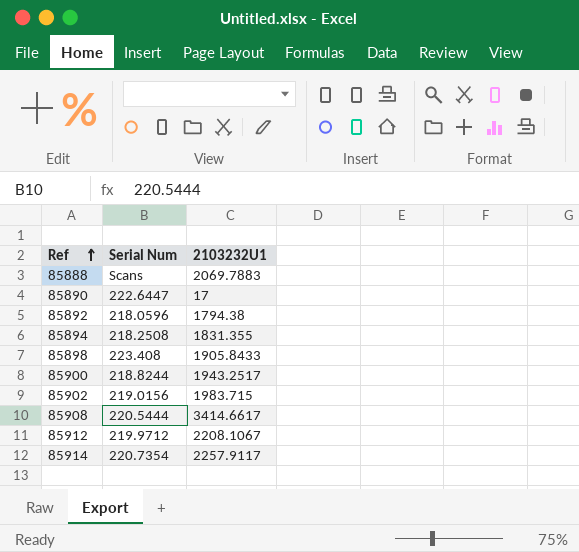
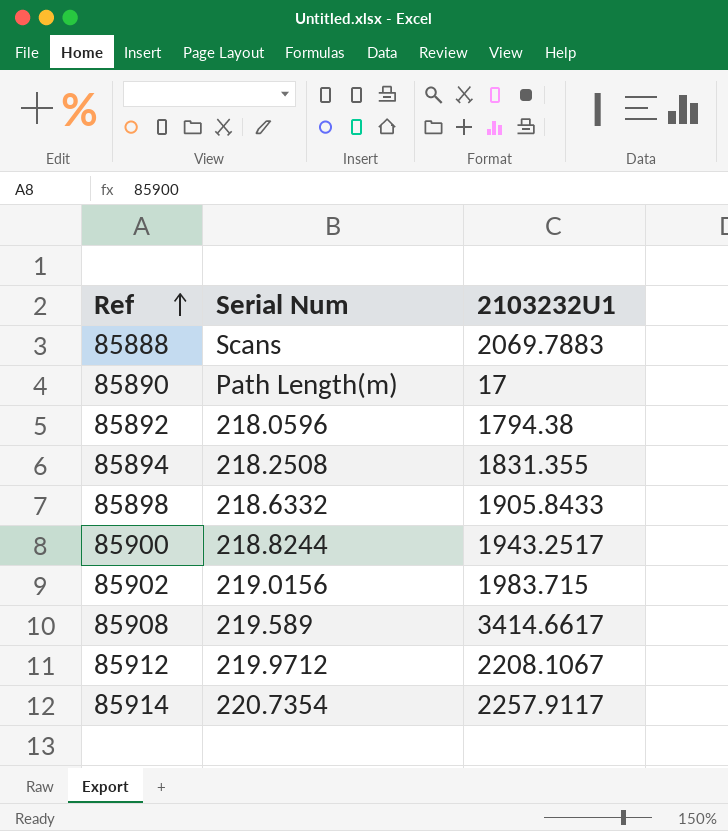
85890 | Serial Num: 222.6447 -> Path Length(m)
85898 | Serial Num: 223.408 -> 218.6332
85908 | Serial Num: 220.5444 -> 219.589

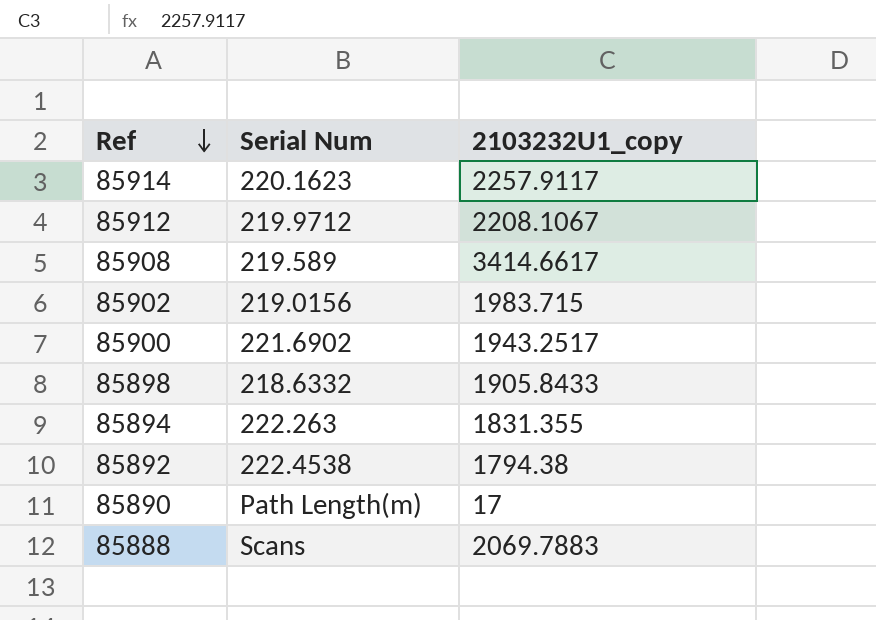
row order: Ref ascending -> Ref descending
column name: 2103232U1 -> 2103232U1_copy
85914 | Serial Num: 220.7354 -> 220.1623
85900 | Serial Num: 218.8244 -> 221.6902
85894 | Serial Num: 218.2508 -> 222.263
85892 | Serial Num: 218.0596 -> 222.4538

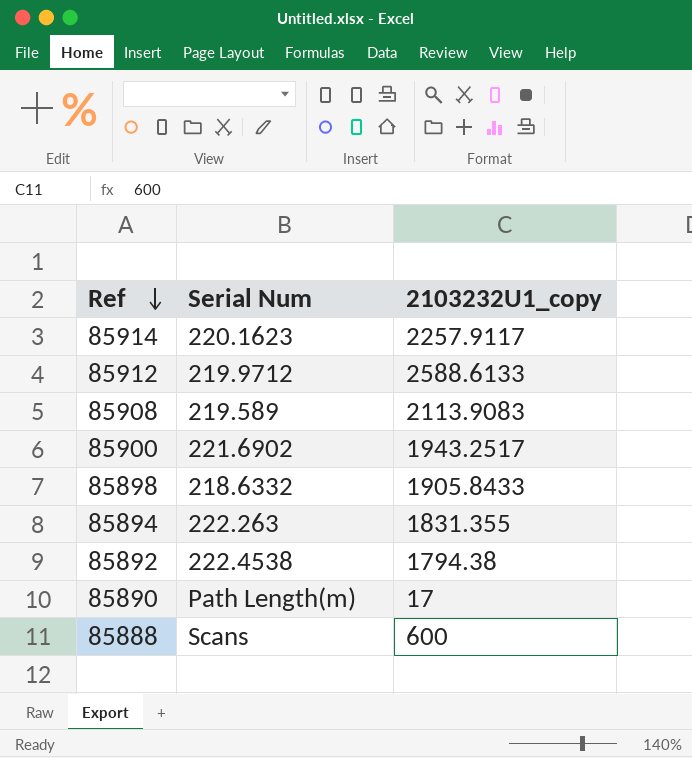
row 85902: 219.0156 | 1983.715 -> none
85912 | 2103232U1_copy: 2208.1067 -> 2588.6133
85908 | 2103232U1_copy: 3414.6617 -> 2113.9083
85888 | 2103232U1_copy: 2069.7883 -> 600

